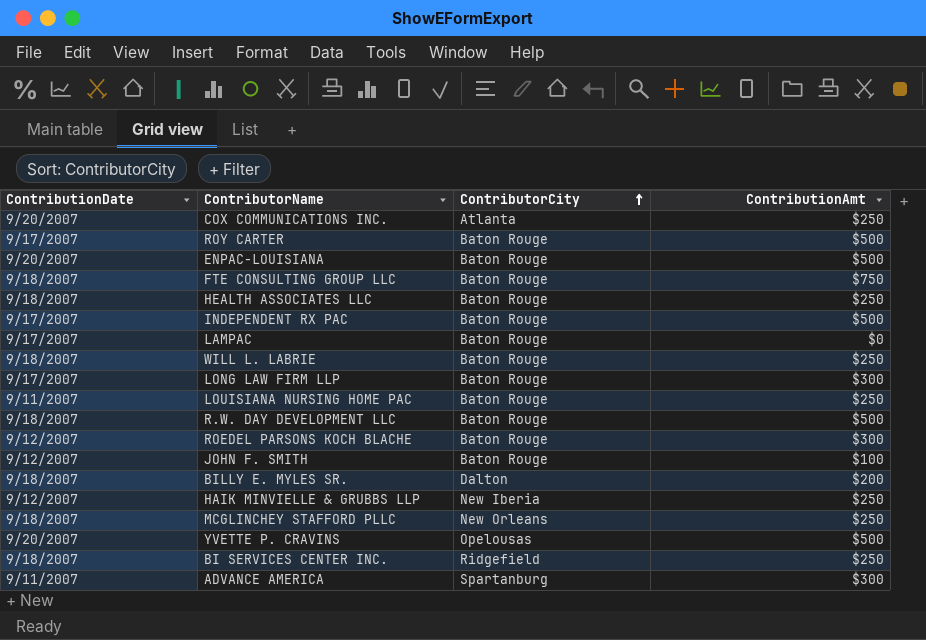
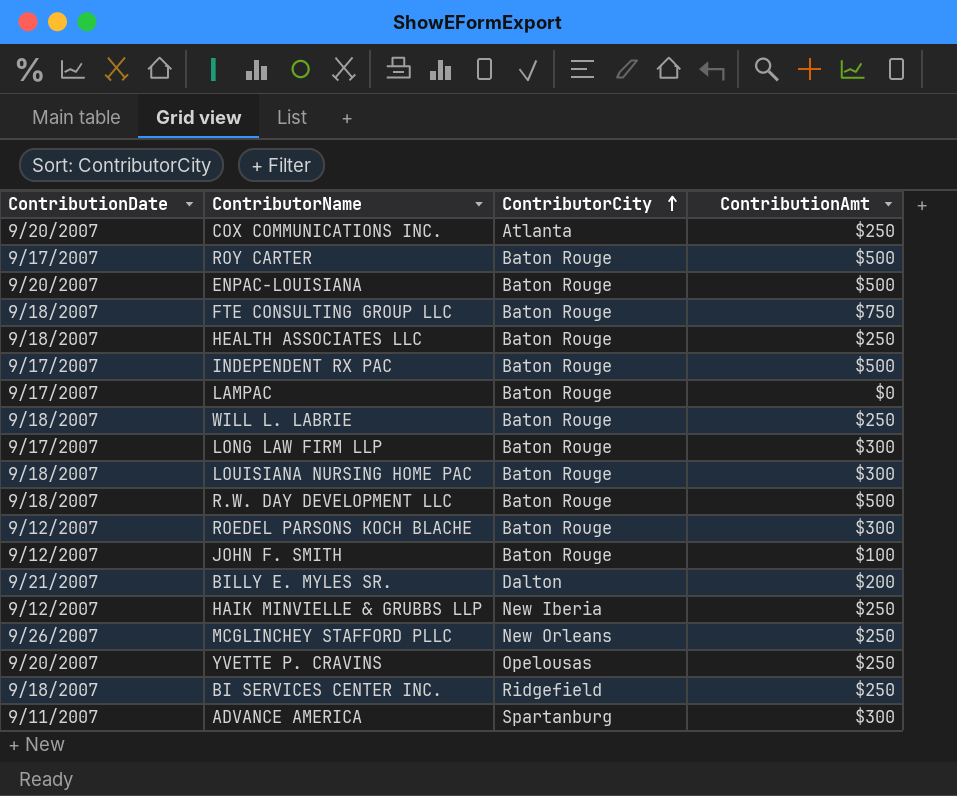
LOUISIANA NURSING HOME PAC | ContributionDate: 9/11/2007 -> 9/18/2007
LOUISIANA NURSING HOME PAC | ContributionAmt: $250 -> $300
BILLY E. MYLES SR. | ContributionDate: 9/18/2007 -> 9/21/2007
MCGLINCHEY STAFFORD PLLC | ContributionDate: 9/18/2007 -> 9/26/2007
YVETTE P. CRAVINS | ContributionAmt: $500 -> $250

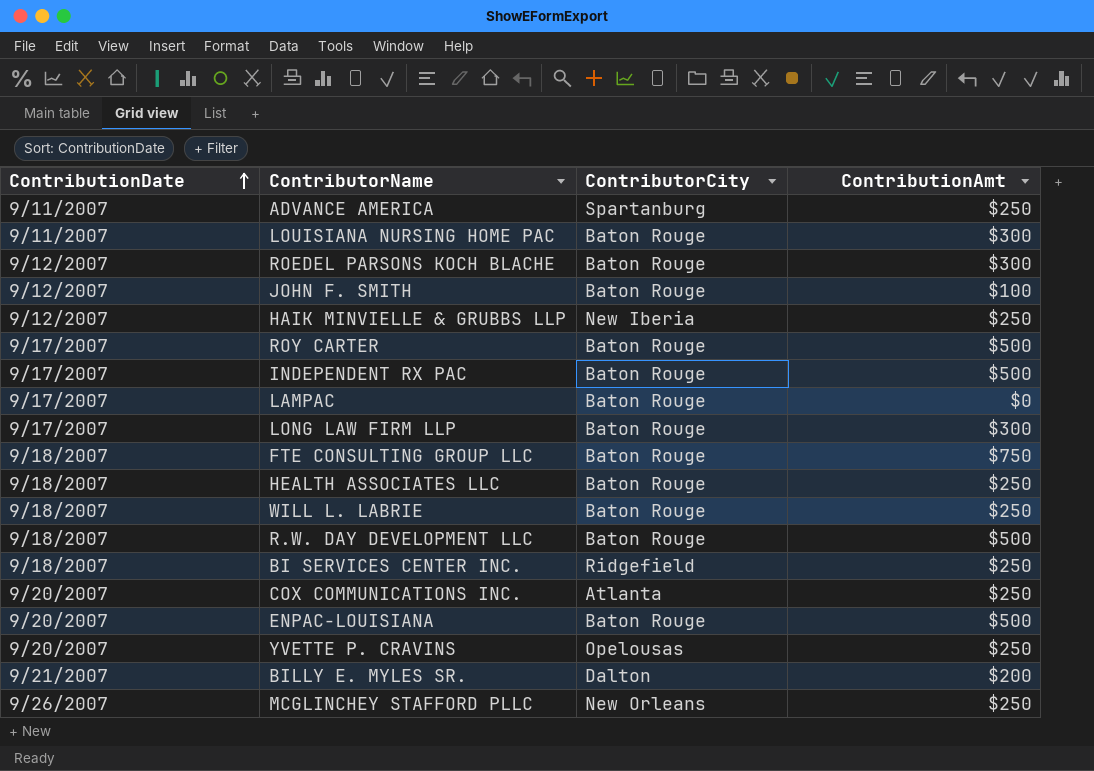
row order: ContributorCity ascending -> ContributionDate ascending
ADVANCE AMERICA | ContributionAmt: $300 -> $250
LOUISIANA NURSING HOME PAC | ContributionDate: 9/18/2007 -> 9/11/2007

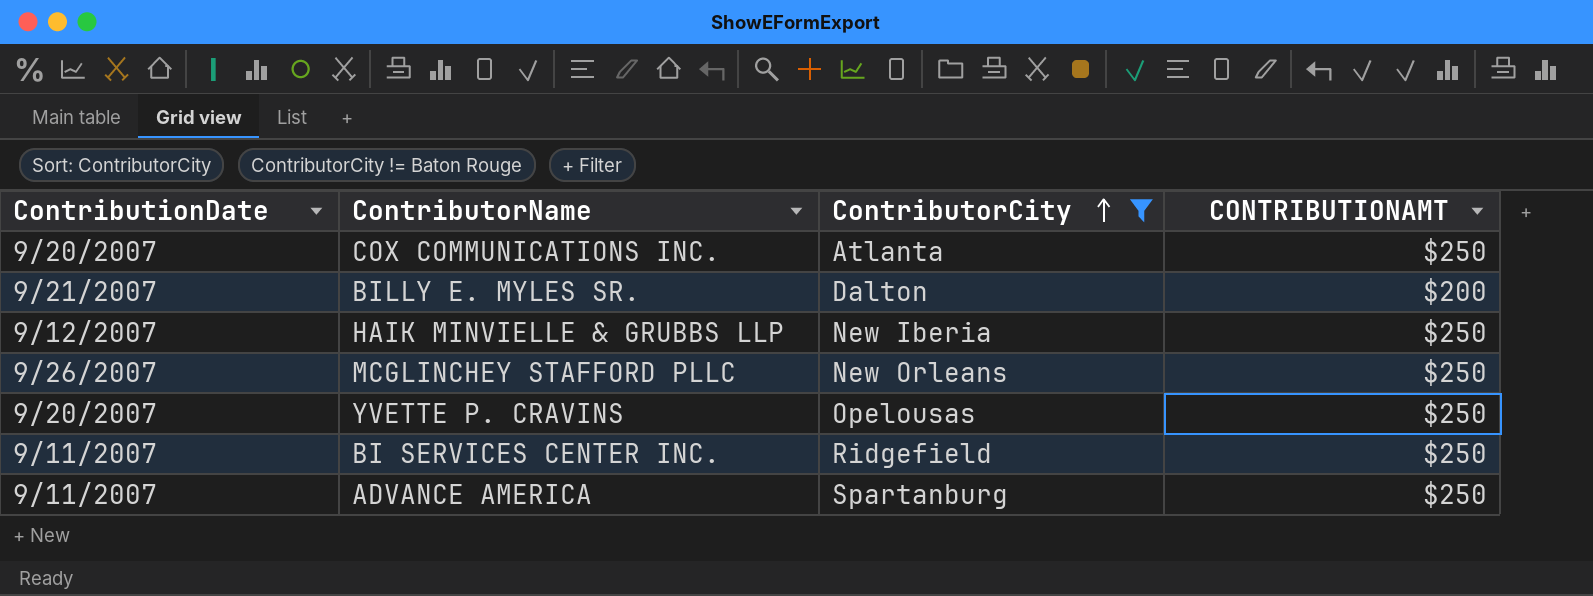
filter: none -> ContributorCity != Baton Rouge
row order: ContributionDate ascending -> ContributorCity ascending
column name: ContributionAmt -> CONTRIBUTIONAMT
BI SERVICES CENTER INC. | ContributionDate: 9/18/2007 -> 9/11/2007

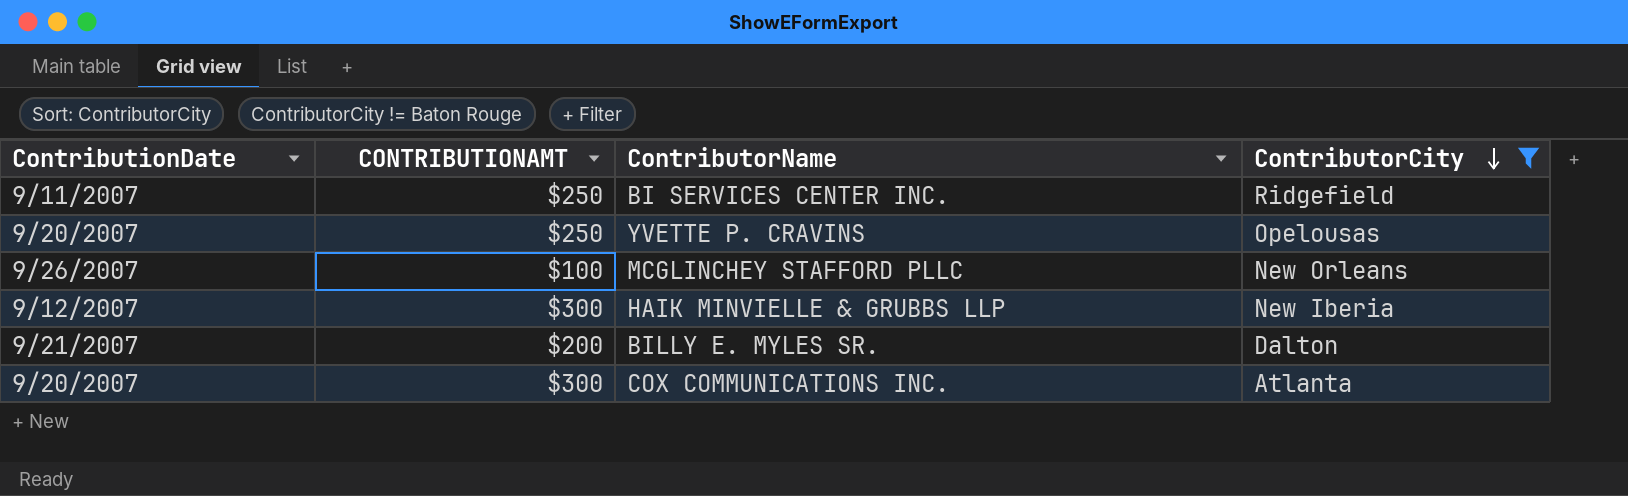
row order: ContributorCity ascending -> ContributorCity descending
column CONTRIBUTIONAMT | position: 4 -> 2
row ADVANCE AMERICA: 9/11/2007 | Spartanburg | $250 -> none
MCGLINCHEY STAFFORD PLLC | CONTRIBUTIONAMT: $250 -> $100
HAIK MINVIELLE & GRUBBS LLP | CONTRIBUTIONAMT: $250 -> $300
COX COMMUNICATIONS INC. | CONTRIBUTIONAMT: $250 -> $300

